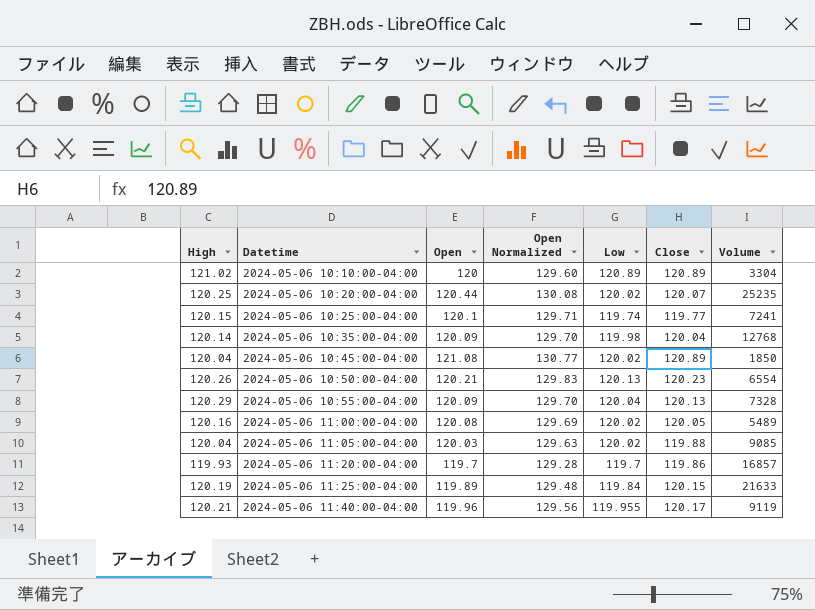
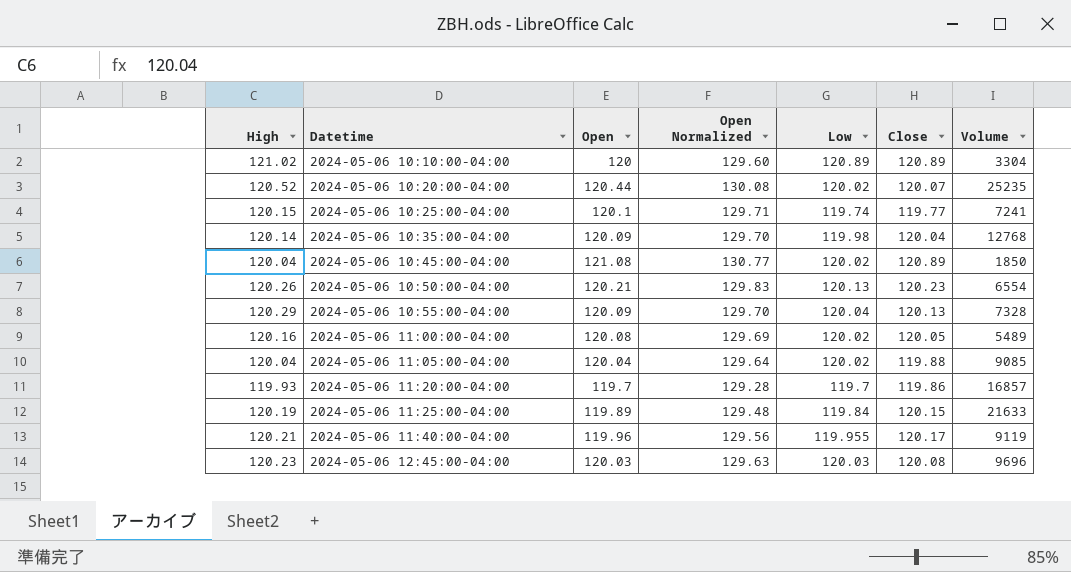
2024-05-06 10:20:00-04:00 | High: 120.25 -> 120.52
2024-05-06 11:05:00-04:00 | Open: 120.03 -> 120.04
2024-05-06 11:05:00-04:00 | Open Normalized: 129.63 -> 129.64
row 2024-05-06 12:45:00-04:00: none -> 120.23 | 120.03 | 129.63 | 120.03 | 120.08 | 9696

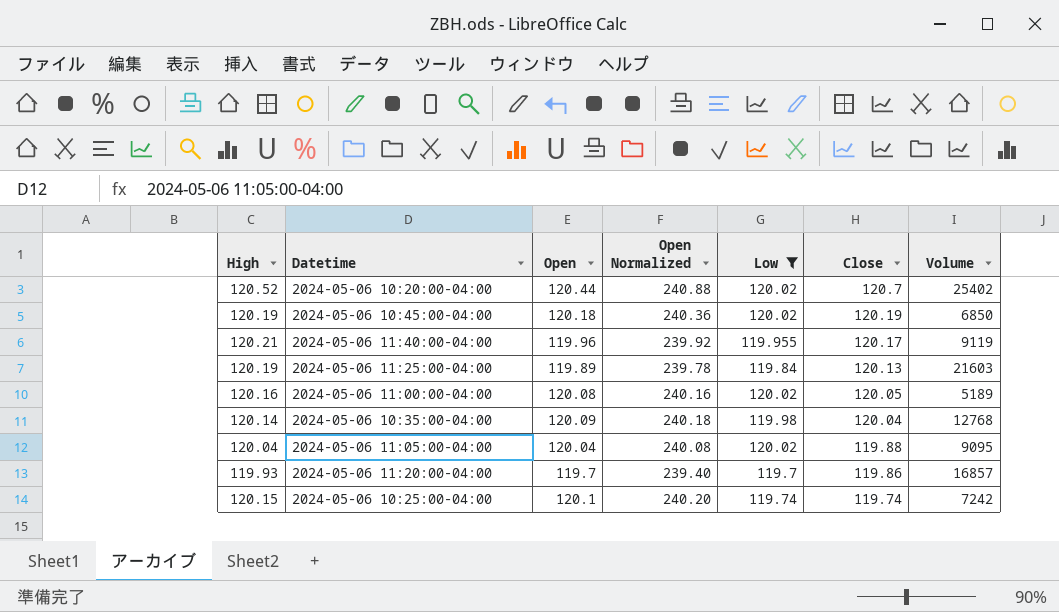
filter: none -> Low <= 120.02
row order: Datetime ascending -> Close descending
column Open Normalized | formula: [Open] * 1.08 -> [Open] * 2
2024-05-06 10:20:00-04:00 | Close: 120.07 -> 120.7
2024-05-06 10:20:00-04:00 | Volume: 25235 -> 25402
2024-05-06 10:45:00-04:00 | High: 120.04 -> 120.19
2024-05-06 10:45:00-04:00 | Open: 121.08 -> 120.18
2024-05-06 10:45:00-04:00 | Close: 120.89 -> 120.19
2024-05-06 10:45:00-04:00 | Volume: 1850 -> 6850
2024-05-06 11:25:00-04:00 | Close: 120.15 -> 120.13
2024-05-06 11:25:00-04:00 | Volume: 21633 -> 21603
2024-05-06 11:00:00-04:00 | Volume: 5489 -> 5189
2024-05-06 11:05:00-04:00 | Volume: 9085 -> 9095
2024-05-06 10:25:00-04:00 | Close: 119.77 -> 119.74
2024-05-06 10:25:00-04:00 | Volume: 7241 -> 7242

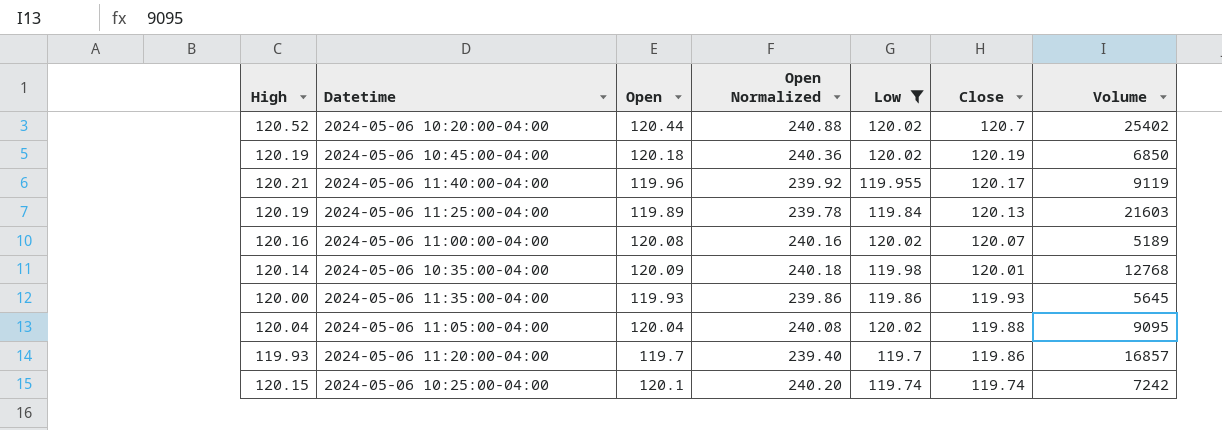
2024-05-06 11:00:00-04:00 | Close: 120.05 -> 120.07
2024-05-06 10:35:00-04:00 | Close: 120.04 -> 120.01
row 2024-05-06 11:35:00-04:00: none -> 120.00 | 119.93 | 239.86 | 119.86 | 119.93 | 5645

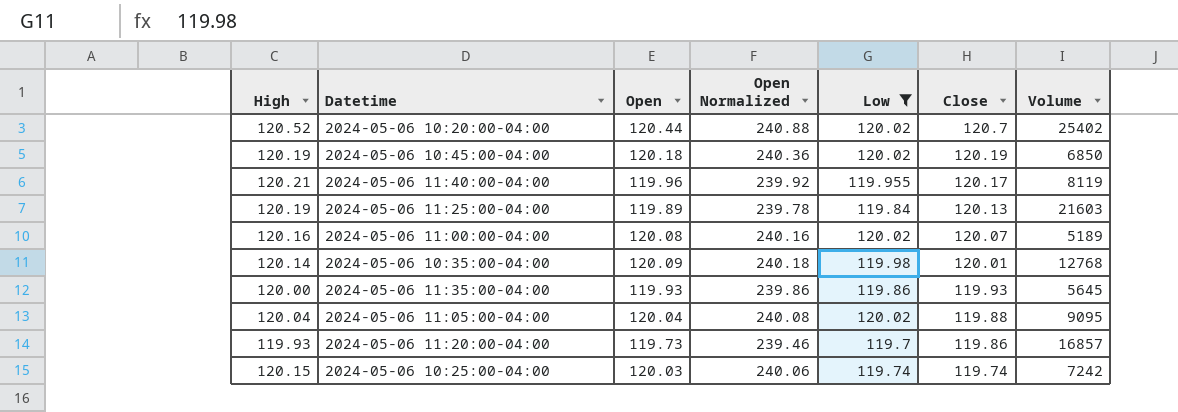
2024-05-06 11:40:00-04:00 | Volume: 9119 -> 8119
2024-05-06 11:20:00-04:00 | Open: 119.7 -> 119.73
2024-05-06 11:20:00-04:00 | Open Normalized: 239.40 -> 239.46
2024-05-06 10:25:00-04:00 | Open: 120.1 -> 120.03
2024-05-06 10:25:00-04:00 | Open Normalized: 240.20 -> 240.06

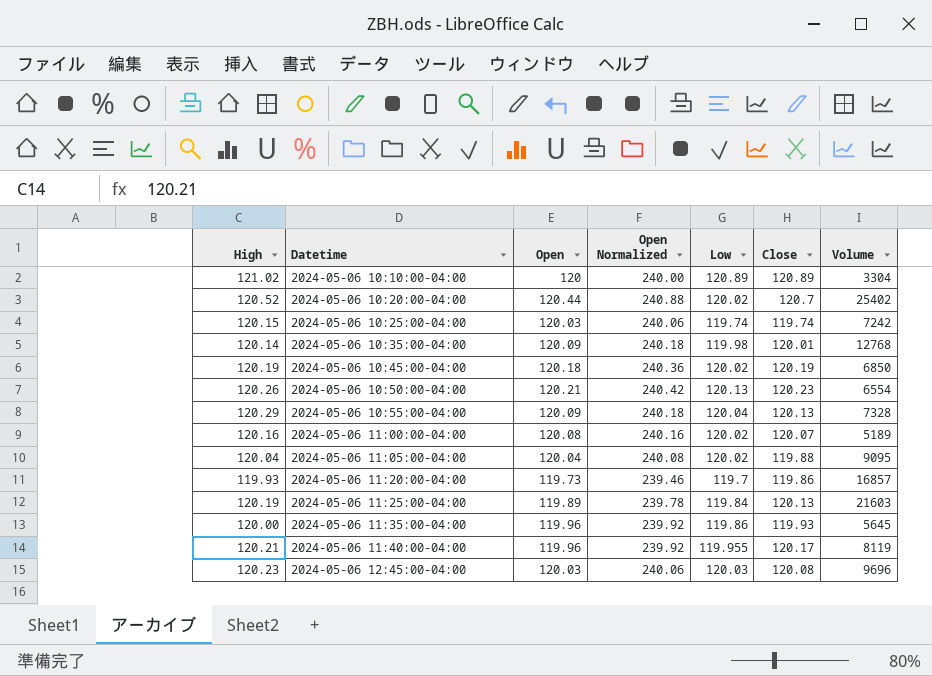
filter: Low <= 120.02 -> none
row order: Close descending -> Datetime ascending
2024-05-06 11:35:00-04:00 | Open: 119.93 -> 119.96
2024-05-06 11:35:00-04:00 | Open Normalized: 239.86 -> 239.92

